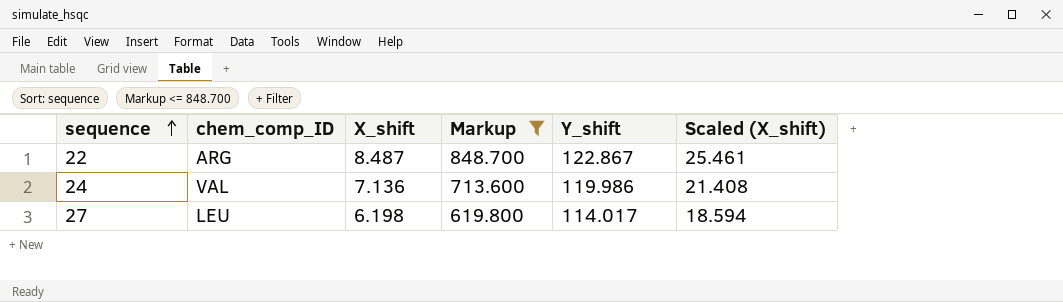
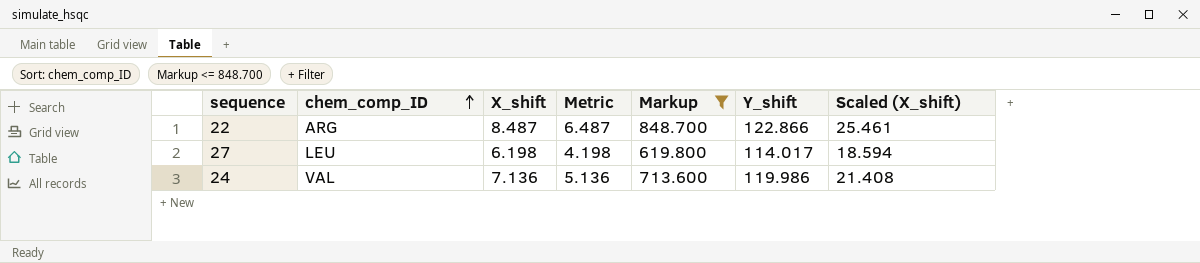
row order: sequence ascending -> chem_comp_ID ascending
column Metric | formula: none -> [X_shift] - 2
22 | Y_shift: 122.867 -> 122.866

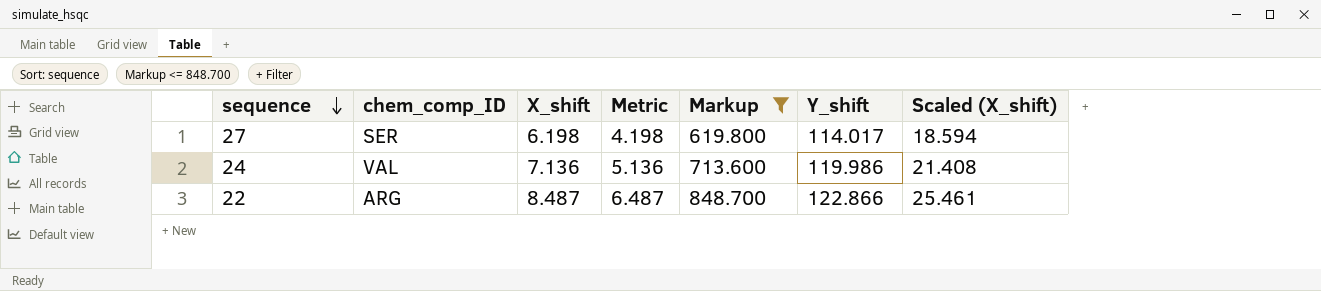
row order: chem_comp_ID ascending -> sequence descending
27 | chem_comp_ID: LEU -> SER

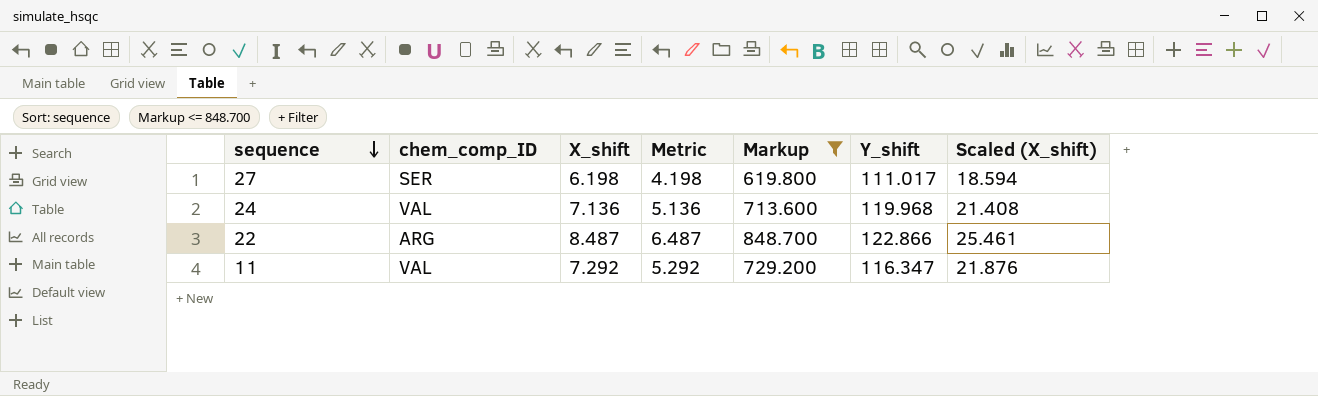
27 | Y_shift: 114.017 -> 111.017
24 | Y_shift: 119.986 -> 119.968
row 11: none -> VAL | 7.292 | 5.292 | 729.200 | 116.347 | 21.876

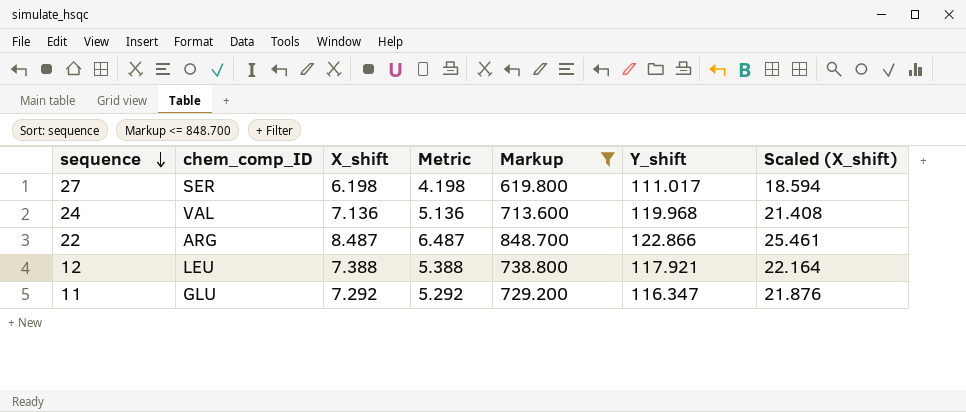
row 12: none -> LEU | 7.388 | 5.388 | 738.800 | 117.921 | 22.164
11 | chem_comp_ID: VAL -> GLU

